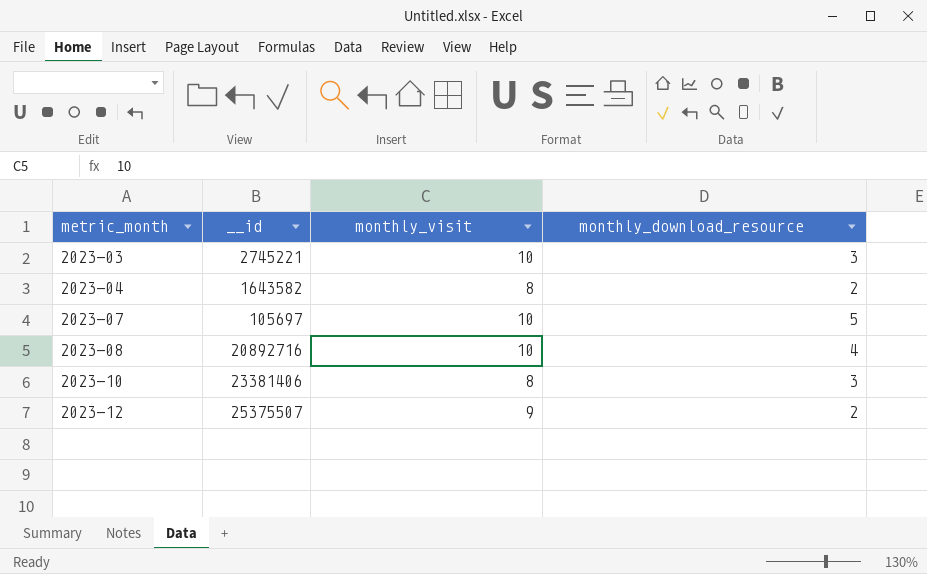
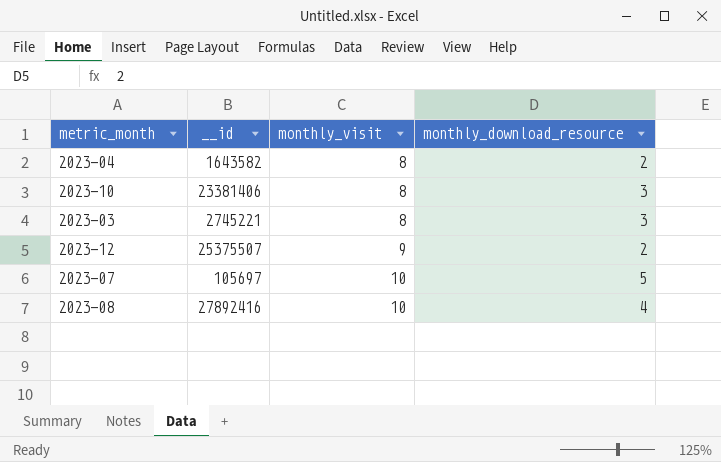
row order: metric_month ascending -> monthly_visit ascending
2023-03 | monthly_visit: 10 -> 8
2023-08 | __id: 20892716 -> 27892416

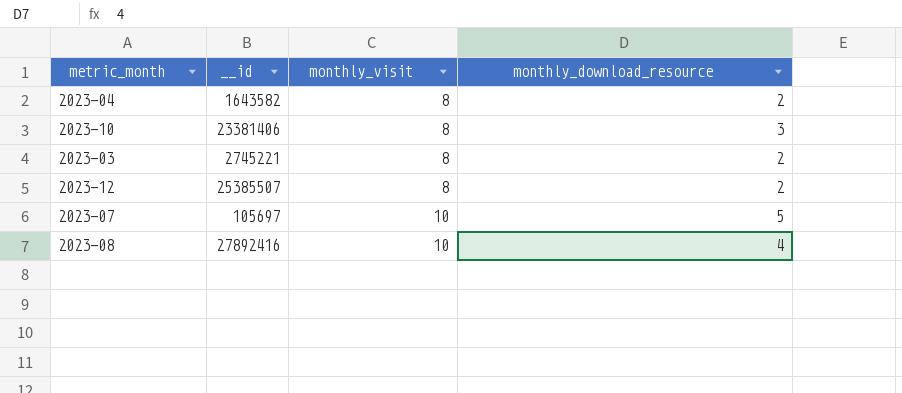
2023-03 | monthly_download_resource: 3 -> 2
2023-12 | __id: 25375507 -> 25385507
2023-12 | monthly_visit: 9 -> 8

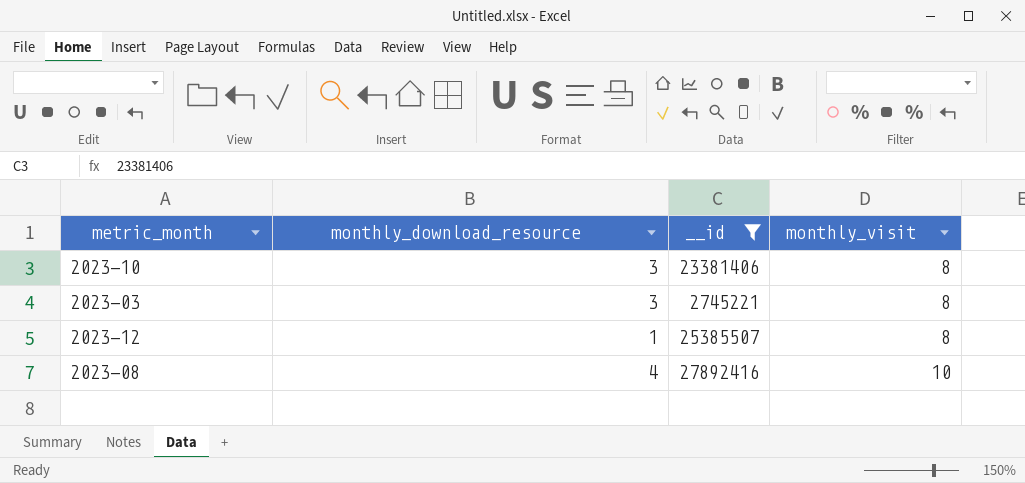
filter: none -> __id >= 2745221
column monthly_download_resource | position: 4 -> 2
2023-03 | monthly_download_resource: 2 -> 3
2023-12 | monthly_download_resource: 2 -> 1

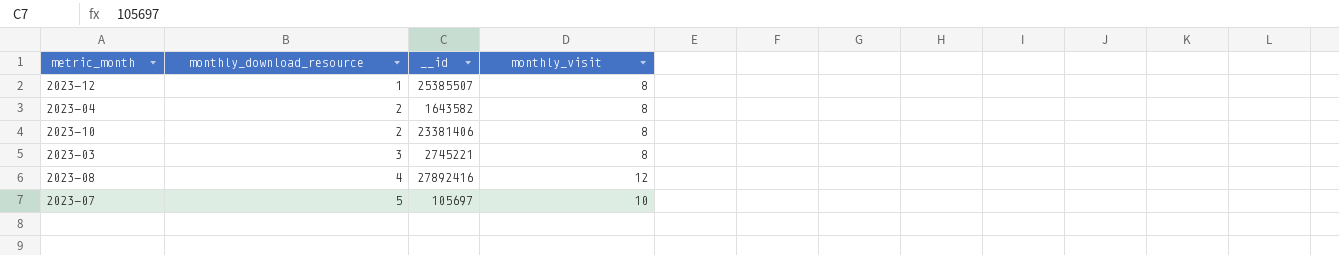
filter: __id >= 2745221 -> none
row order: monthly_visit ascending -> monthly_download_resource ascending
2023-10 | monthly_download_resource: 3 -> 2
2023-08 | monthly_visit: 10 -> 12

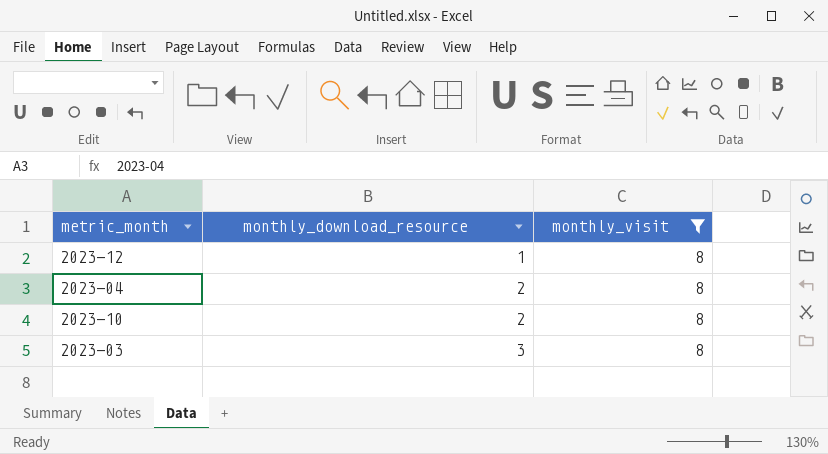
filter: none -> monthly_visit = 8
column __id | position: 3 -> none

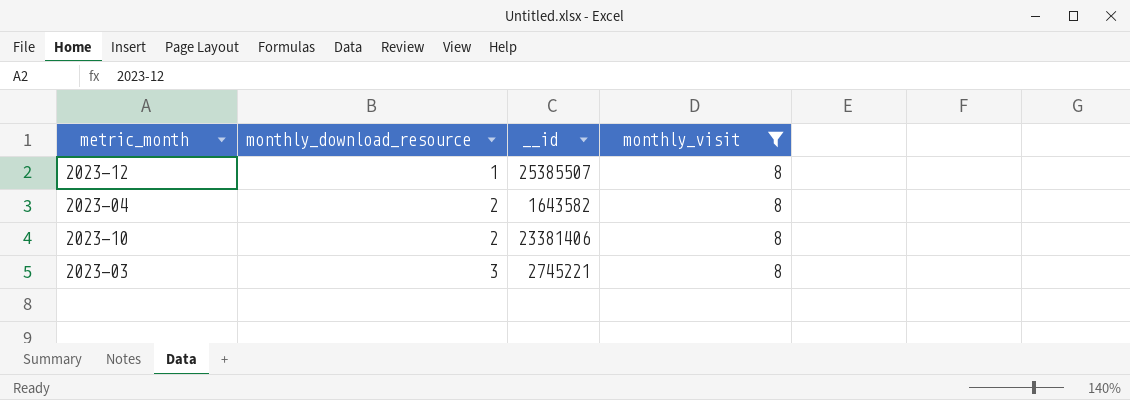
column __id | position: none -> 3

